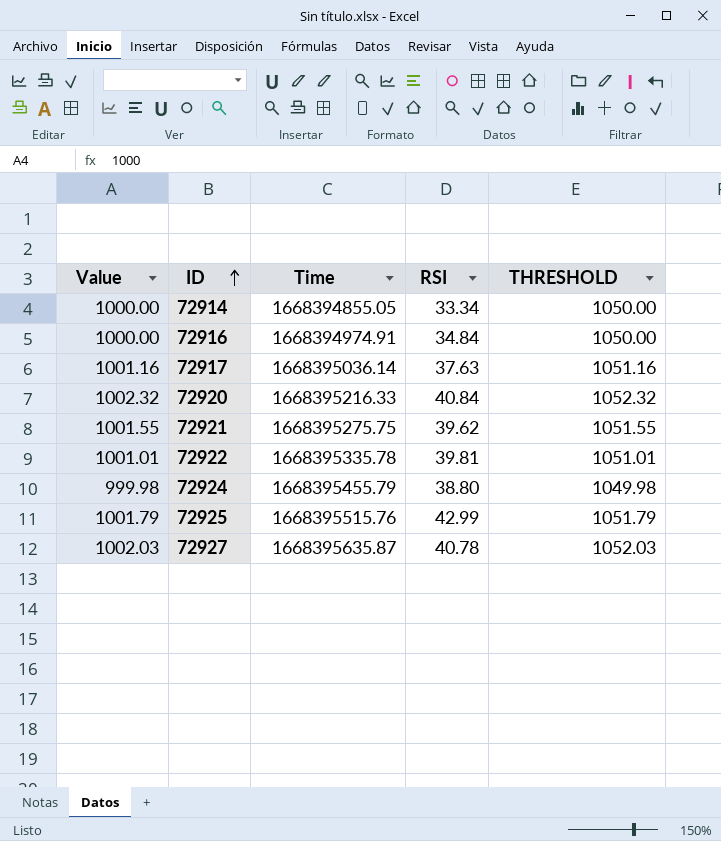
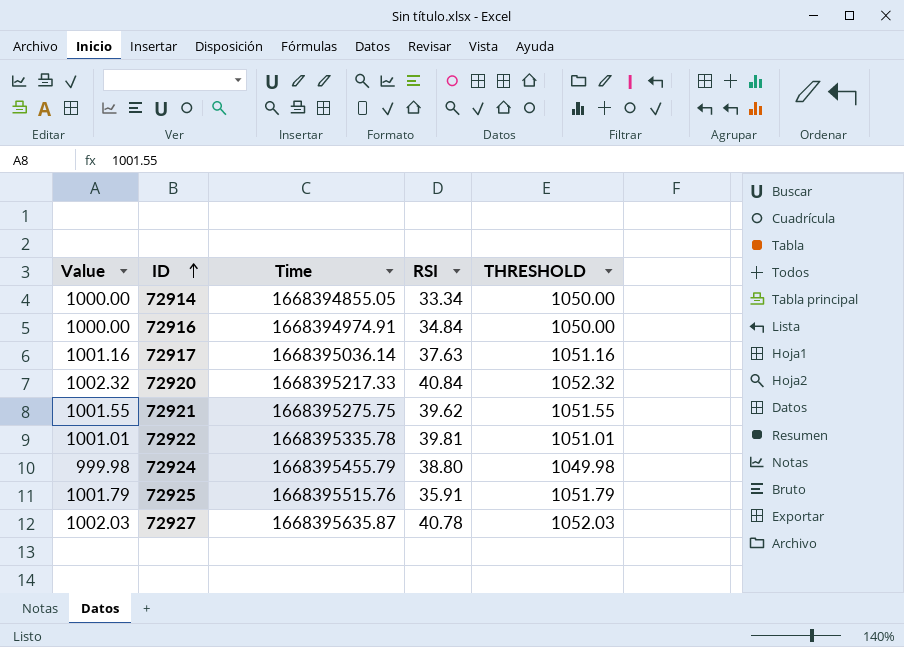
72920 | Time: 1668395216.33 -> 1668395217.33
72925 | RSI: 42.99 -> 35.91

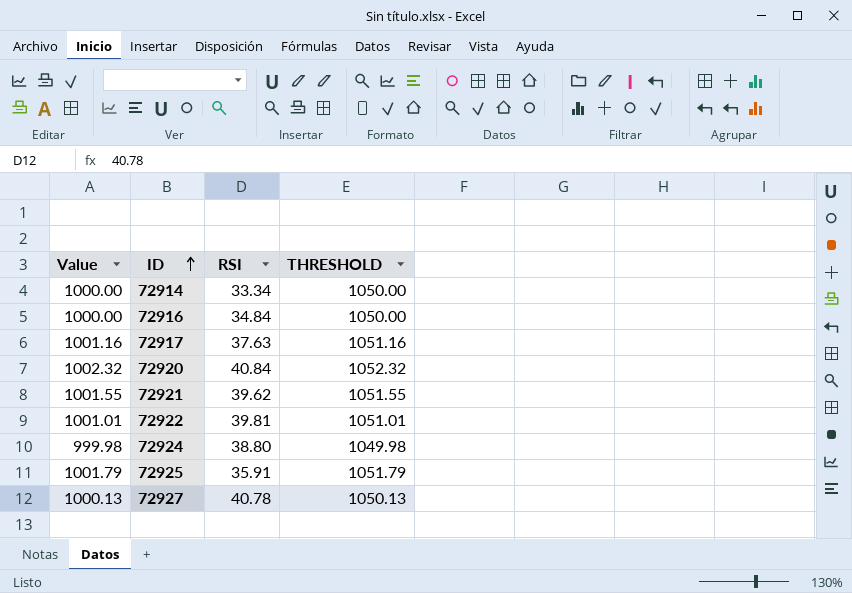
column Time | position: 3 -> none
72927 | Value: 1002.03 -> 1000.13
72927 | THRESHOLD: 1052.03 -> 1050.13

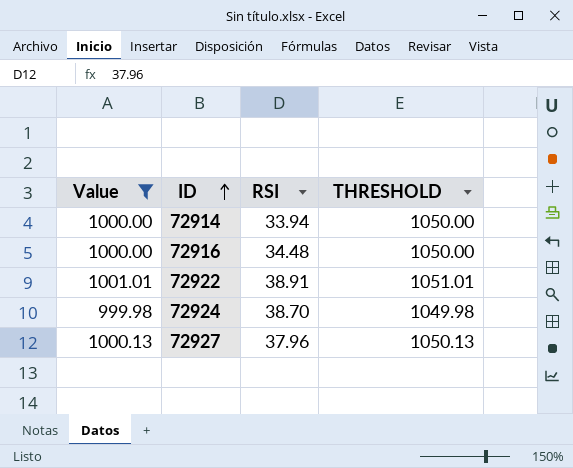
filter: none -> Value <= 1001.01
72914 | RSI: 33.34 -> 33.94
72916 | RSI: 34.84 -> 34.48
72922 | RSI: 39.81 -> 38.91
72924 | RSI: 38.80 -> 38.70
72927 | RSI: 40.78 -> 37.96

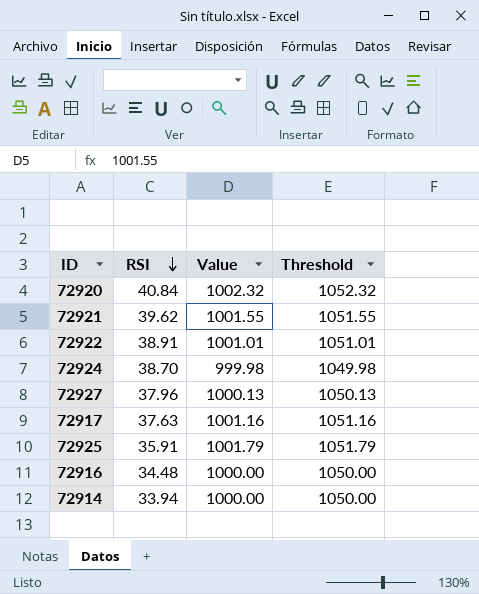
filter: Value <= 1001.01 -> none
row order: ID ascending -> RSI descending
column Value | position: 1 -> 3
column name: THRESHOLD -> Threshold

